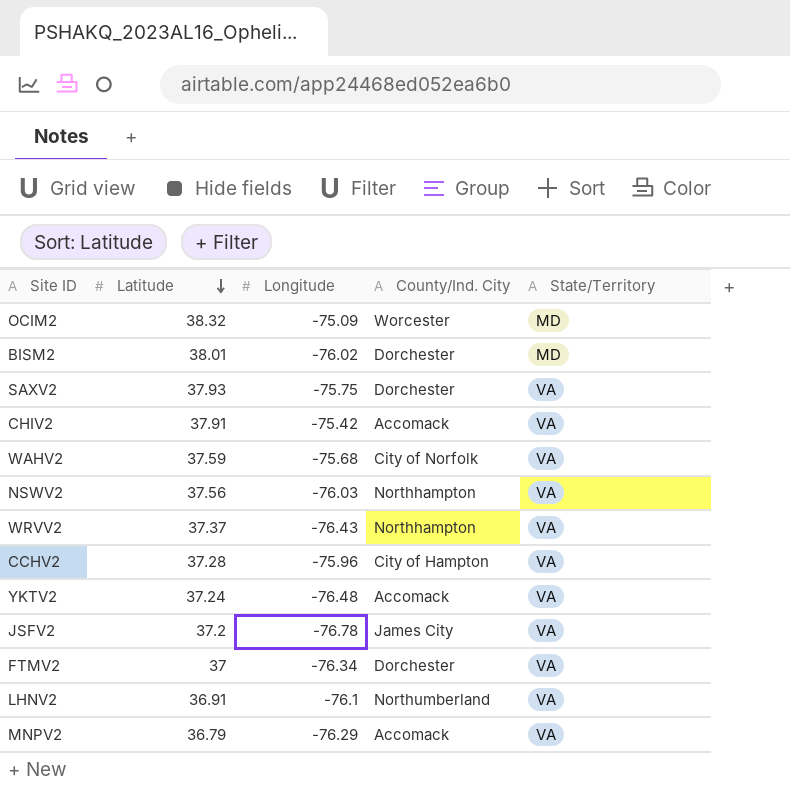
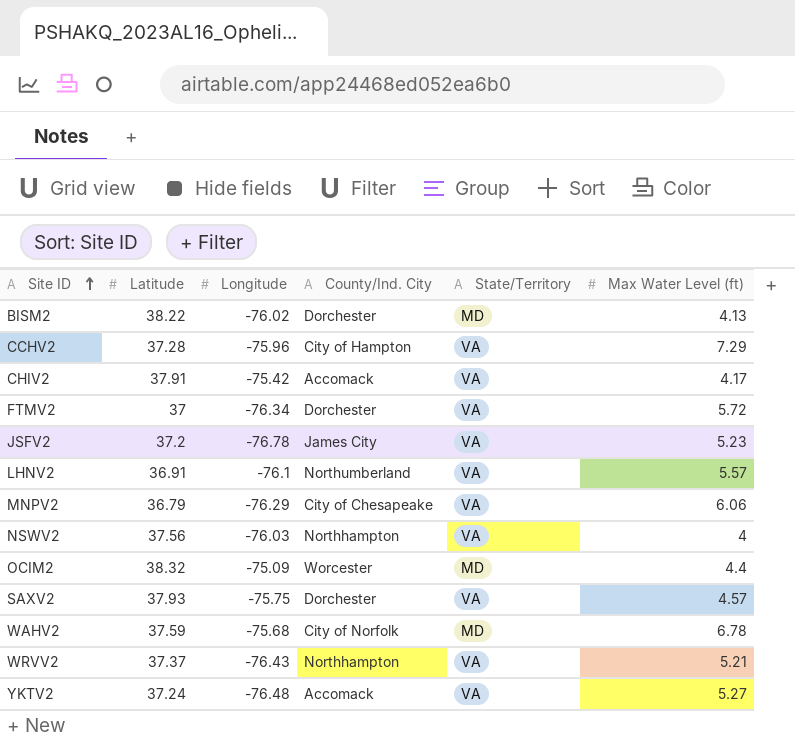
row order: Latitude descending -> Site ID ascending
column Max Water Level (ft) | position: none -> 6
BISM2 | Latitude: 38.01 -> 38.22
MNPV2 | County/Ind. City: Accomack -> City of Chesapeake
WAHV2 | State/Territory: VA -> MD

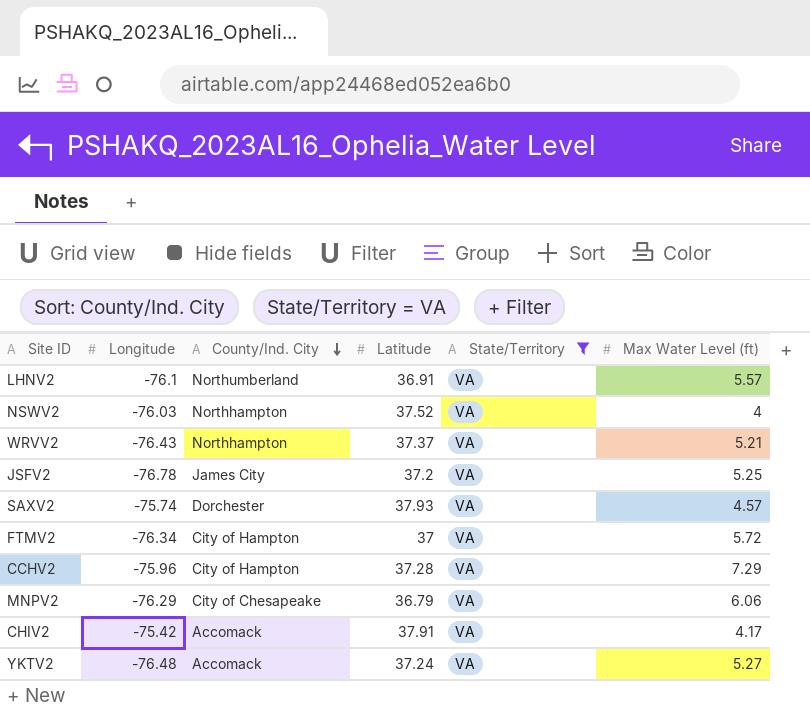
filter: none -> State/Territory = VA
row order: Site ID ascending -> County/Ind. City descending
column Latitude | position: 2 -> 4
NSWV2 | Latitude: 37.56 -> 37.52
JSFV2 | Max Water Level (ft): 5.23 -> 5.25
SAXV2 | Longitude: -75.75 -> -75.74
FTMV2 | County/Ind. City: Dorchester -> City of Hampton

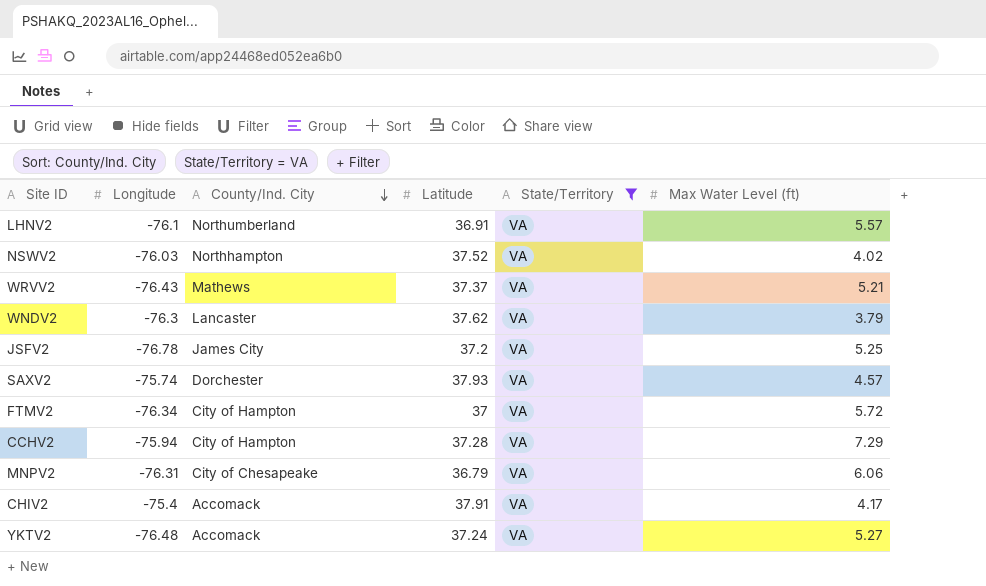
NSWV2 | Max Water Level (ft): 4 -> 4.02
WRVV2 | County/Ind. City: Northhampton -> Mathews
row WNDV2: none -> -76.3 | Lancaster | 37.62 | VA | 3.79
CCHV2 | Longitude: -75.96 -> -75.94
MNPV2 | Longitude: -76.29 -> -76.31
CHIV2 | Longitude: -75.42 -> -75.4

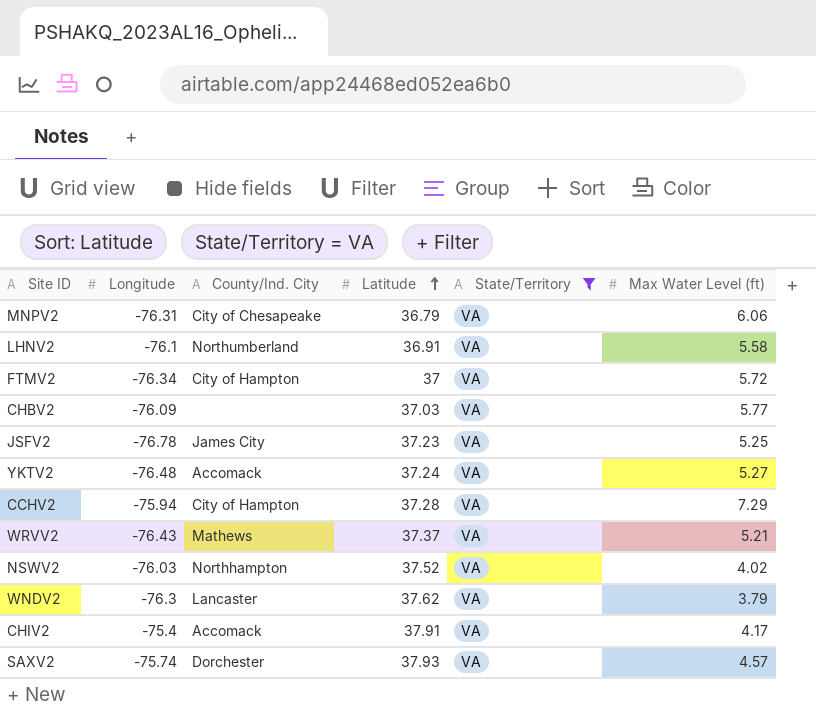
row order: County/Ind. City descending -> Latitude ascending
LHNV2 | Max Water Level (ft): 5.57 -> 5.58
row CHBV2: none -> -76.09 | none | 37.03 | VA | 5.77
JSFV2 | Latitude: 37.2 -> 37.23

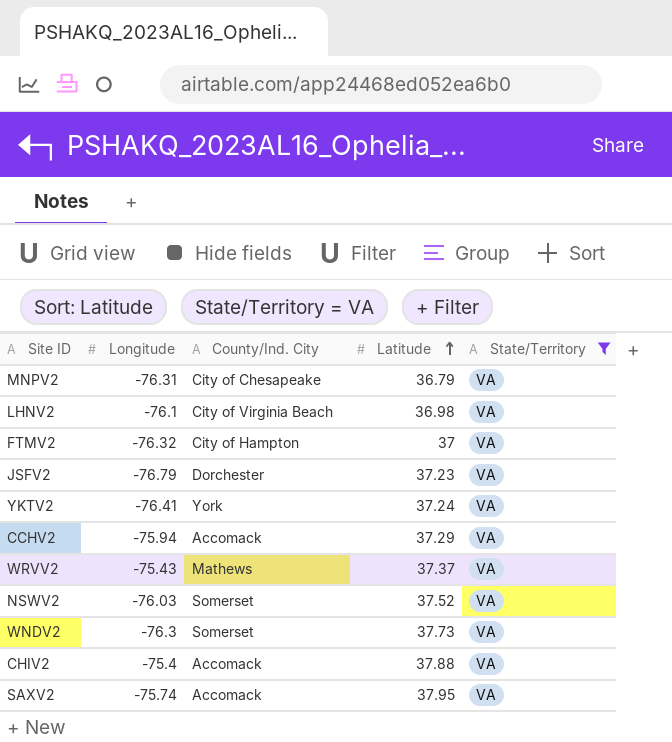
column Max Water Level (ft) | position: 6 -> none
row CHBV2: -76.09 | none | 37.03 | VA | 5.77 -> none
LHNV2 | County/Ind. City: Northumberland -> City of Virginia Beach
LHNV2 | Latitude: 36.91 -> 36.98
FTMV2 | Longitude: -76.34 -> -76.32
JSFV2 | Longitude: -76.78 -> -76.79
JSFV2 | County/Ind. City: James City -> Dorchester
YKTV2 | Longitude: -76.48 -> -76.41
YKTV2 | County/Ind. City: Accomack -> York
CCHV2 | County/Ind. City: City of Hampton -> Accomack
CCHV2 | Latitude: 37.28 -> 37.29
WRVV2 | Longitude: -76.43 -> -75.43
NSWV2 | County/Ind. City: Northhampton -> Somerset
WNDV2 | County/Ind. City: Lancaster -> Somerset
WNDV2 | Latitude: 37.62 -> 37.73
CHIV2 | Latitude: 37.91 -> 37.88
SAXV2 | County/Ind. City: Dorchester -> Accomack
SAXV2 | Latitude: 37.93 -> 37.95

